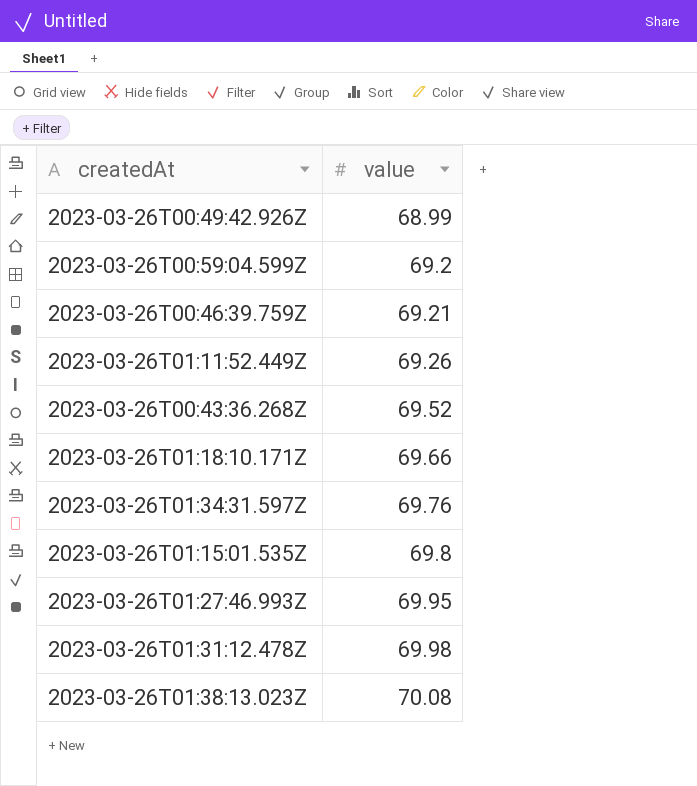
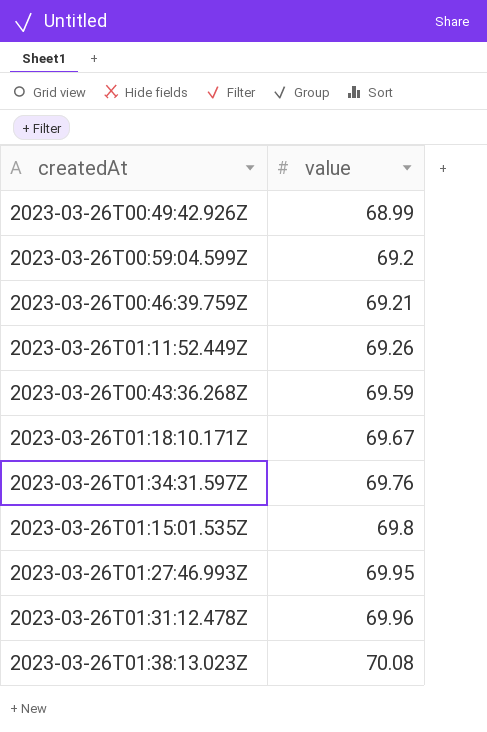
2023-03-26T00:43:36.268Z | value: 69.52 -> 69.59
2023-03-26T01:18:10.171Z | value: 69.66 -> 69.67
2023-03-26T01:31:12.478Z | value: 69.98 -> 69.96

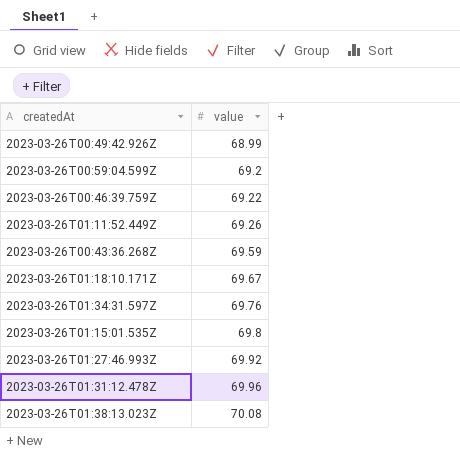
2023-03-26T00:46:39.759Z | value: 69.21 -> 69.22
2023-03-26T01:27:46.993Z | value: 69.95 -> 69.92

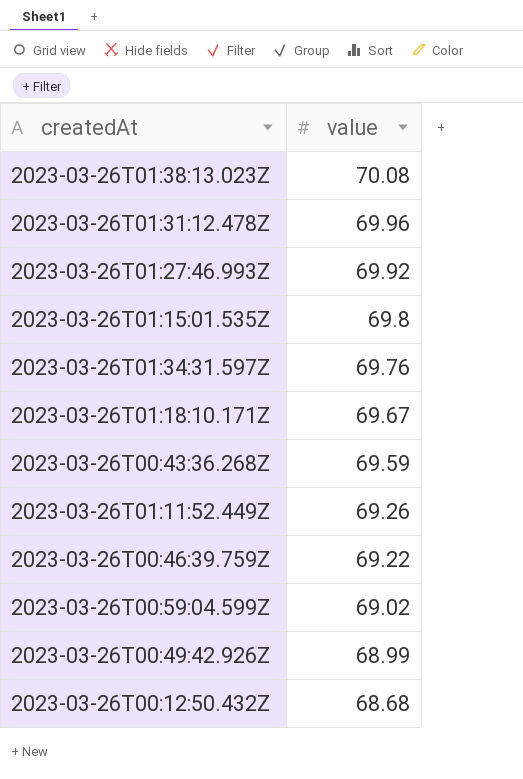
row order: value ascending -> value descending
2023-03-26T00:59:04.599Z | value: 69.2 -> 69.02
row 2023-03-26T00:12:50.432Z: none -> 68.68

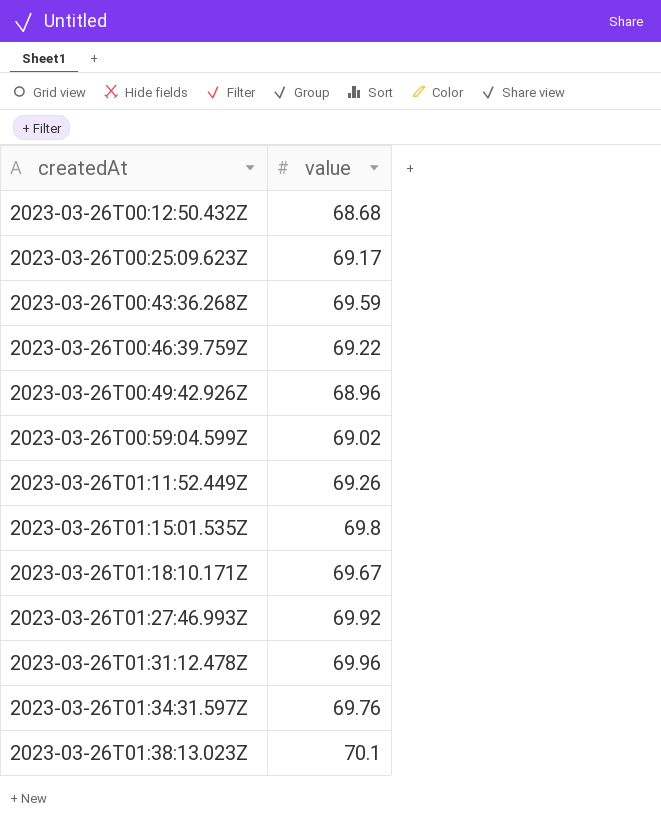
row order: value descending -> createdAt ascending
row 2023-03-26T00:25:09.623Z: none -> 69.17
2023-03-26T00:49:42.926Z | value: 68.99 -> 68.96
2023-03-26T01:38:13.023Z | value: 70.08 -> 70.1

